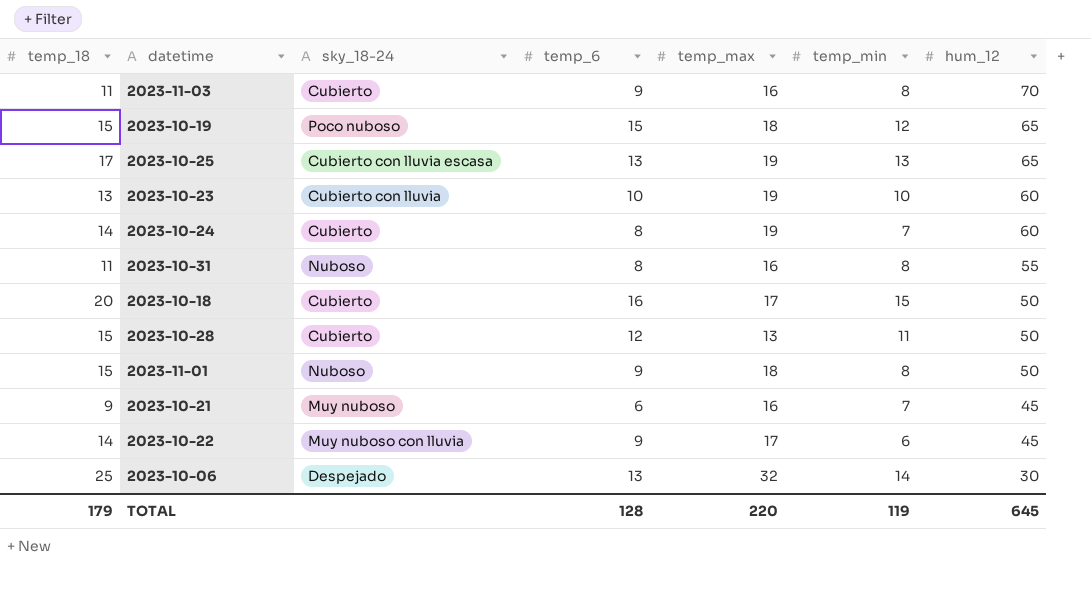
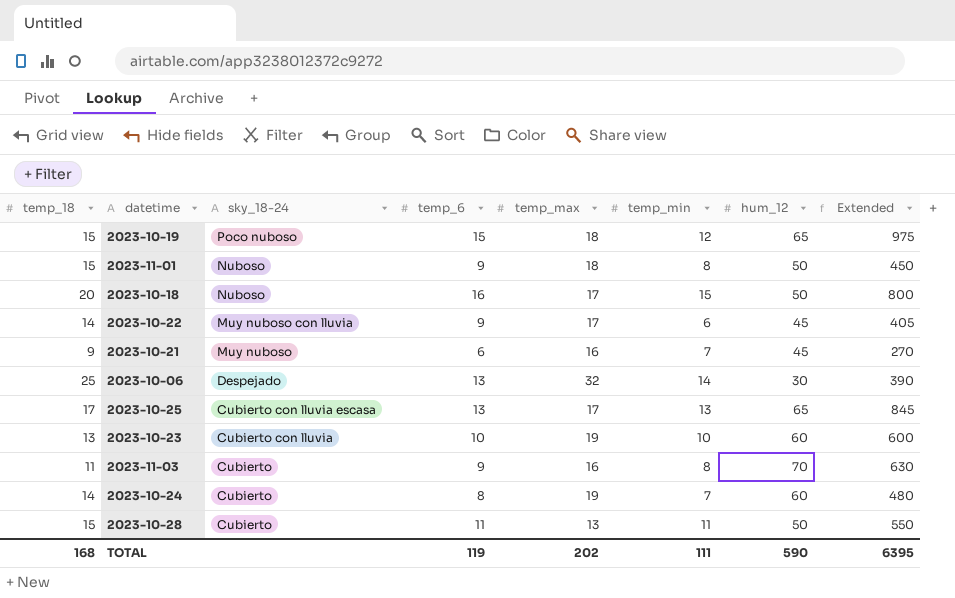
row order: hum_12 descending -> sky_18-24 descending
column Extended | formula: none -> [temp_6] * [hum_12]
row 2023-10-31: 11 | Nuboso | 8 | 16 | 8 | 55 -> none
2023-10-18 | sky_18-24: Cubierto -> Nuboso
2023-10-25 | temp_max: 19 -> 17
2023-10-28 | temp_6: 12 -> 11
TOTAL | temp_18: 179 -> 168
TOTAL | temp_6: 128 -> 119
TOTAL | temp_max: 220 -> 202
TOTAL | temp_min: 119 -> 111
TOTAL | hum_12: 645 -> 590

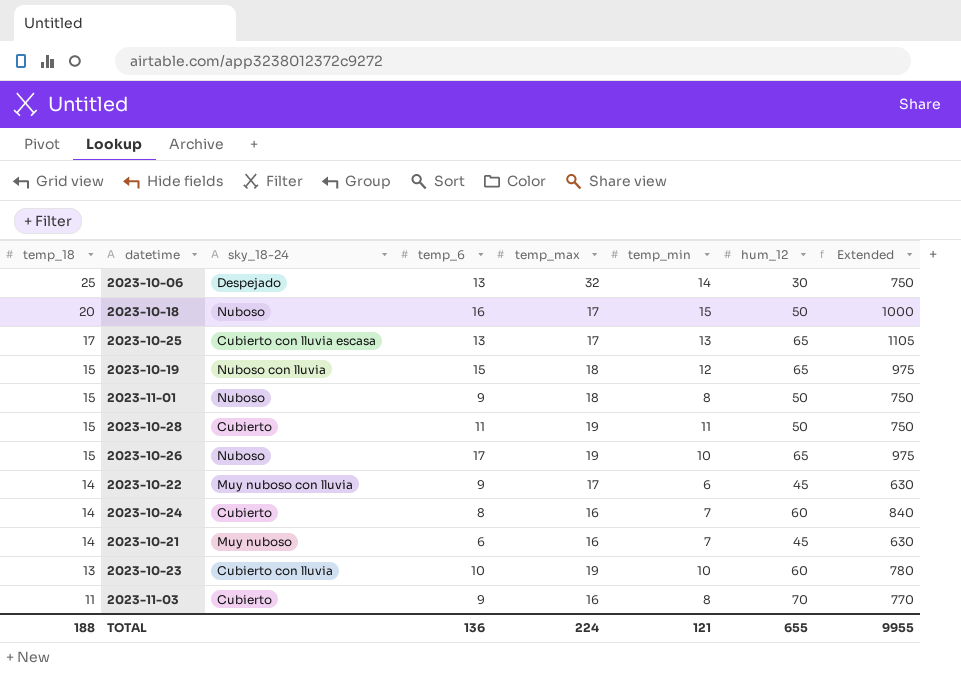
row order: sky_18-24 descending -> temp_18 descending
column Extended | formula: [temp_6] * [hum_12] -> [temp_18] * [hum_12]
2023-10-19 | sky_18-24: Poco nuboso -> Nuboso con lluvia
2023-10-28 | temp_max: 13 -> 19
row 2023-10-26: none -> 15 | Nuboso | 17 | 19 | 10 | 65 | 975
2023-10-24 | temp_max: 19 -> 16
2023-10-21 | temp_18: 9 -> 14
TOTAL | temp_18: 168 -> 188
TOTAL | temp_6: 119 -> 136
TOTAL | temp_max: 202 -> 224
TOTAL | temp_min: 111 -> 121
TOTAL | hum_12: 590 -> 655
TOTAL | Extended: 6395 -> 9955

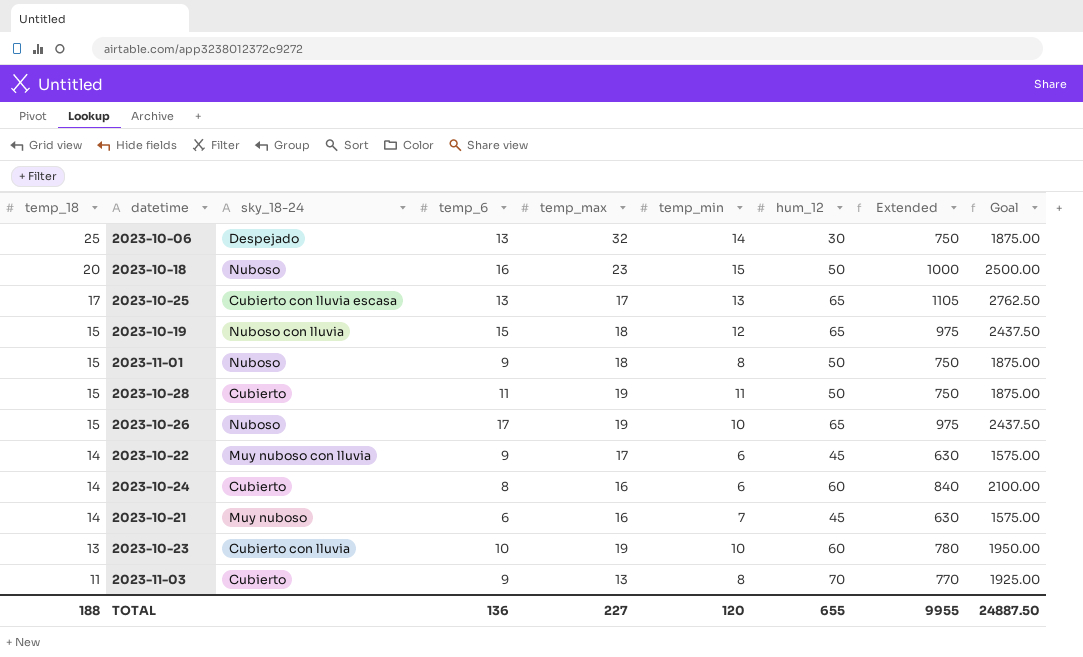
column Goal | formula: none -> [Extended] * 2.5
2023-10-18 | temp_max: 17 -> 23
2023-10-24 | temp_min: 7 -> 6
2023-11-03 | temp_max: 16 -> 13
TOTAL | temp_max: 224 -> 227
TOTAL | temp_min: 121 -> 120

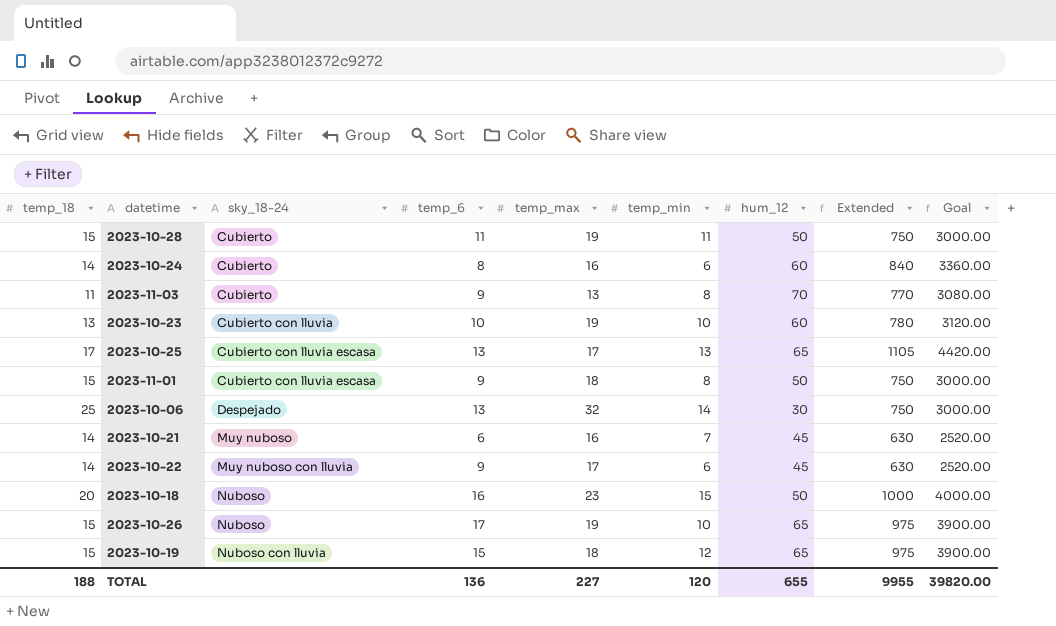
row order: temp_18 descending -> sky_18-24 ascending
column Goal | formula: [Extended] * 2.5 -> [Extended] * 4
2023-11-01 | sky_18-24: Nuboso -> Cubierto con lluvia escasa
TOTAL | Goal: 24887.50 -> 39820.00

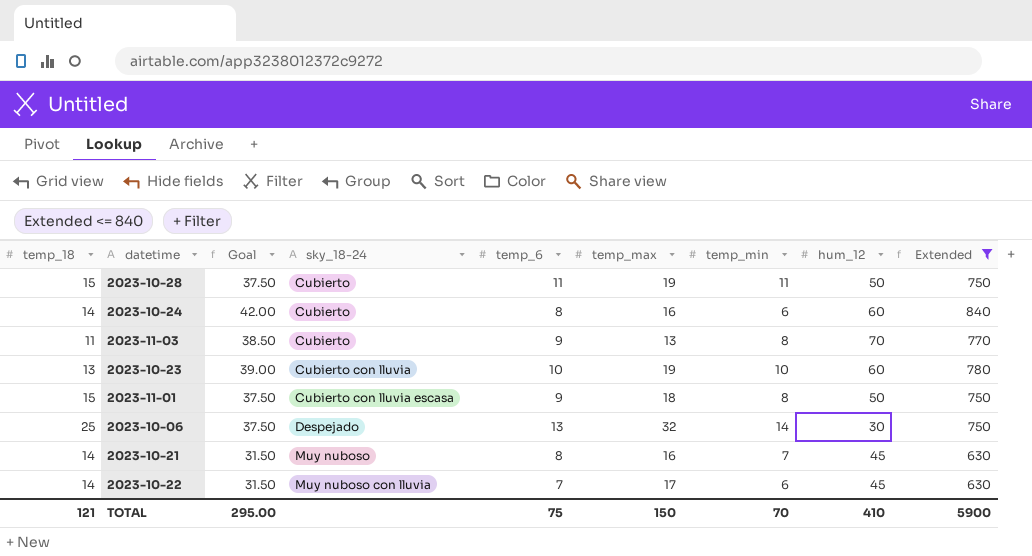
filter: none -> Extended <= 840
column Goal | formula: [Extended] * 4 -> [Extended] * 0.05
column Goal | position: 9 -> 3
2023-10-21 | temp_6: 6 -> 8
2023-10-22 | temp_6: 9 -> 7
TOTAL | temp_18: 188 -> 121
TOTAL | Goal: 39820.00 -> 295.00
TOTAL | temp_6: 136 -> 75
TOTAL | temp_max: 227 -> 150
TOTAL | temp_min: 120 -> 70
TOTAL | hum_12: 655 -> 410
TOTAL | Extended: 9955 -> 5900

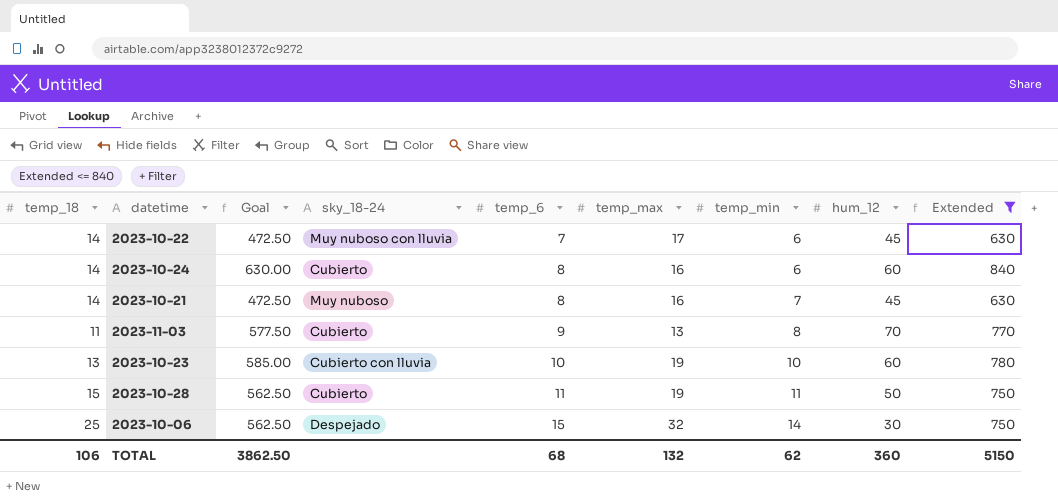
row order: sky_18-24 ascending -> temp_6 ascending
column Goal | formula: [Extended] * 0.05 -> [Extended] * 0.75
row 2023-11-01: 15 | 37.50 | Cubierto con lluvia escasa | 9 | 18 | 8 | 50 | 750 -> none
2023-10-06 | temp_6: 13 -> 15
TOTAL | temp_18: 121 -> 106
TOTAL | Goal: 295.00 -> 3862.50
TOTAL | temp_6: 75 -> 68
TOTAL | temp_max: 150 -> 132
TOTAL | temp_min: 70 -> 62
TOTAL | hum_12: 410 -> 360
TOTAL | Extended: 5900 -> 5150

